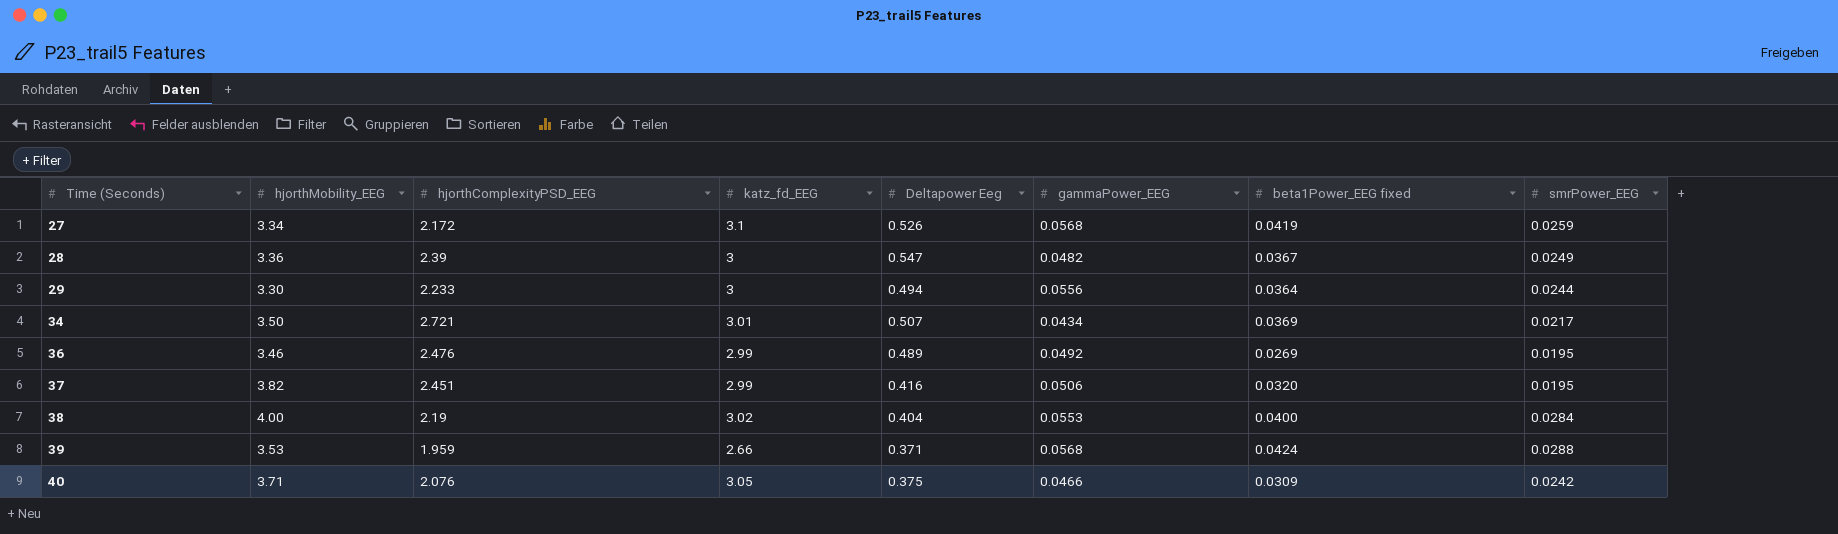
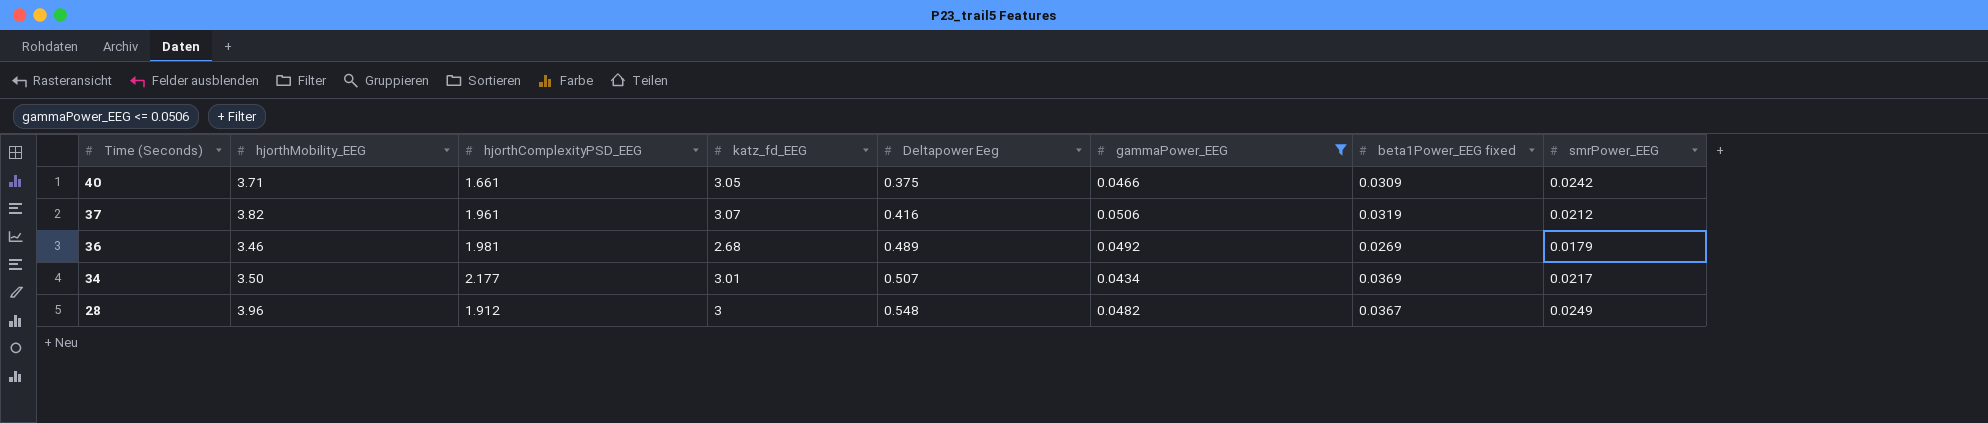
filter: none -> gammaPower_EEG <= 0.0506
row order: Time (Seconds) ascending -> Time (Seconds) descending
40 | hjorthComplexityPSD_EEG: 2.076 -> 1.661
37 | hjorthComplexityPSD_EEG: 2.451 -> 1.961
37 | katz_fd_EEG: 2.99 -> 3.07
37 | beta1Power_EEG fixed: 0.0320 -> 0.0319
37 | smrPower_EEG: 0.0195 -> 0.0212
36 | hjorthComplexityPSD_EEG: 2.476 -> 1.981
36 | katz_fd_EEG: 2.99 -> 2.68
36 | smrPower_EEG: 0.0195 -> 0.0179
34 | hjorthComplexityPSD_EEG: 2.721 -> 2.177
28 | hjorthMobility_EEG: 3.36 -> 3.96
28 | hjorthComplexityPSD_EEG: 2.39 -> 1.912
28 | Deltapower Eeg: 0.547 -> 0.548

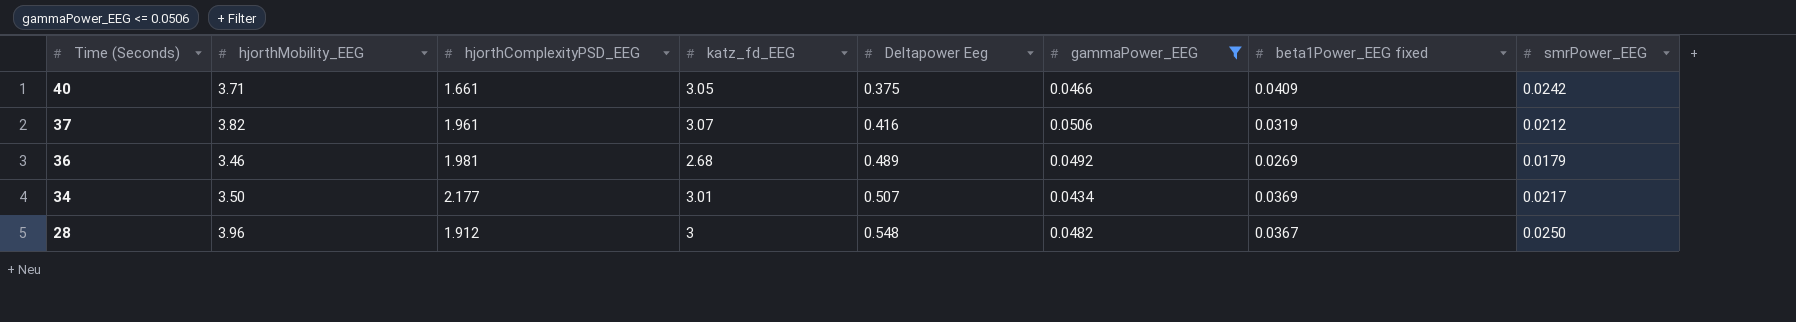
40 | beta1Power_EEG fixed: 0.0309 -> 0.0409
28 | smrPower_EEG: 0.0249 -> 0.0250

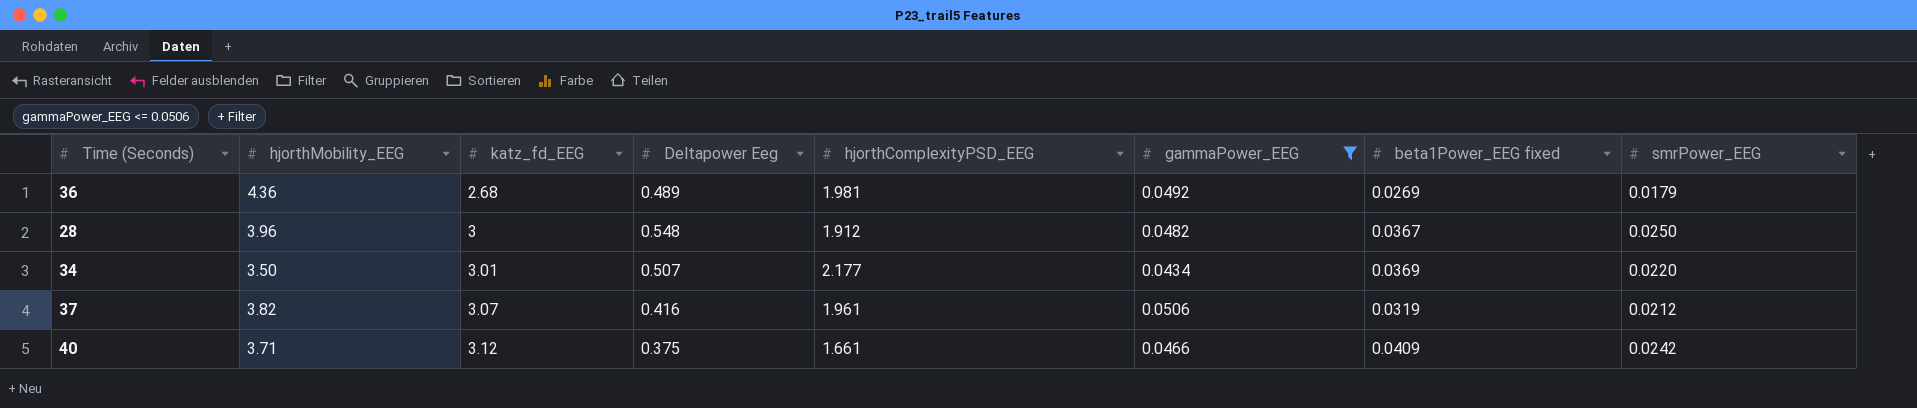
row order: Time (Seconds) descending -> katz_fd_EEG ascending
column hjorthComplexityPSD_EEG | position: 3 -> 5
36 | hjorthMobility_EEG: 3.46 -> 4.36
34 | smrPower_EEG: 0.0217 -> 0.0220
40 | katz_fd_EEG: 3.05 -> 3.12

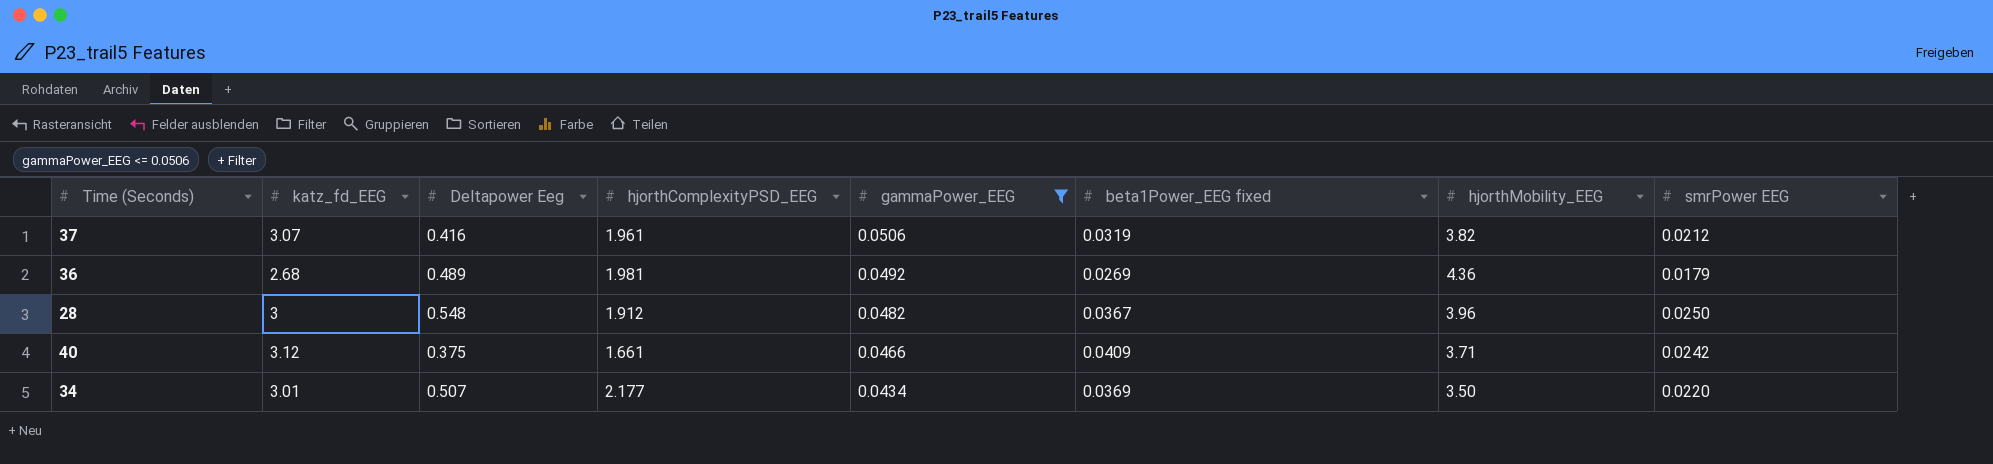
row order: katz_fd_EEG ascending -> gammaPower_EEG descending
column hjorthMobility_EEG | position: 2 -> 7
column name: smrPower_EEG -> smrPower EEG

